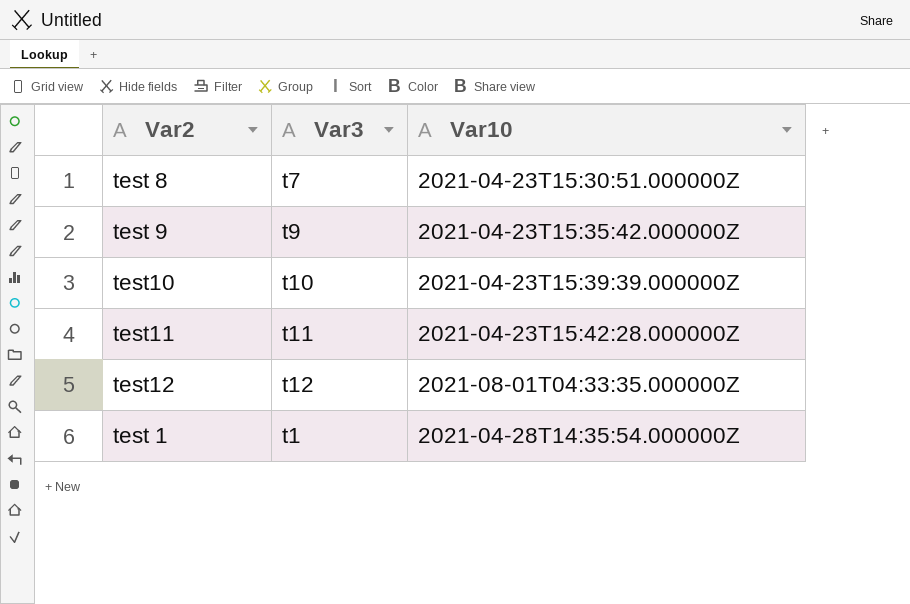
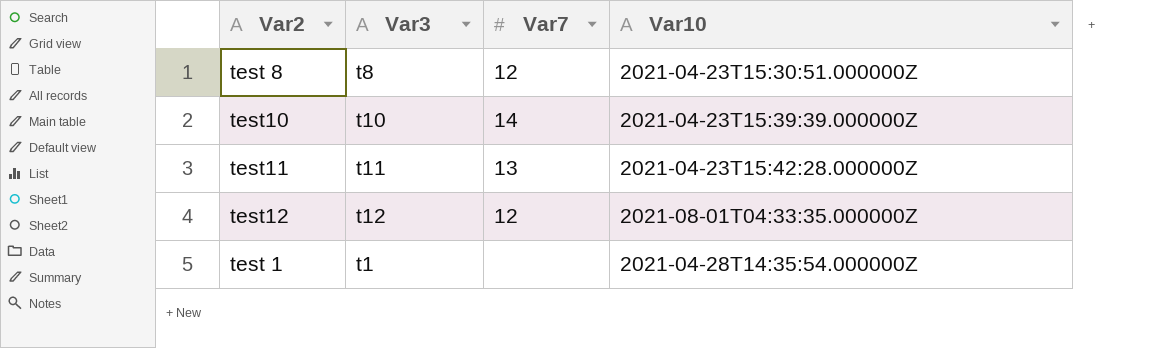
column Var7 | position: none -> 3
row test 9: t9 | 2021-04-23T15:35:42.000000Z -> none
test 8 | Var3: t7 -> t8

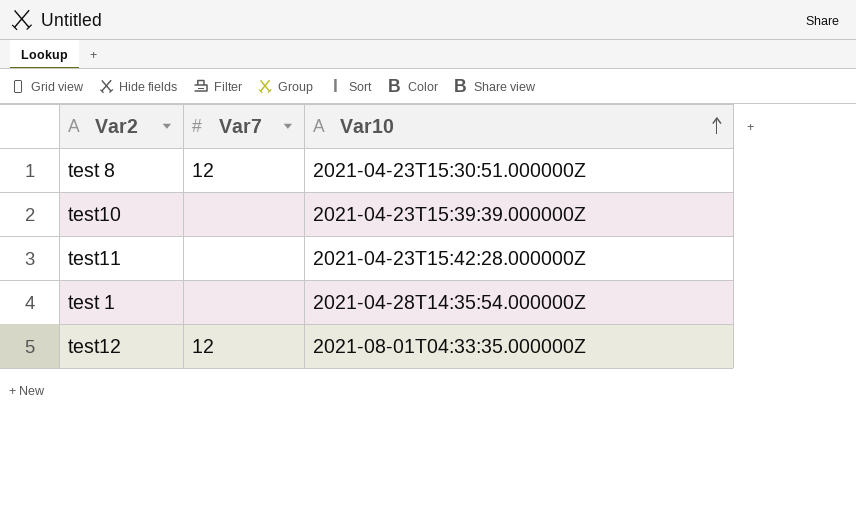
row order: none -> Var10 ascending
column Var3 | position: 2 -> none
test10 | Var7: 14 -> none
test11 | Var7: 13 -> none

